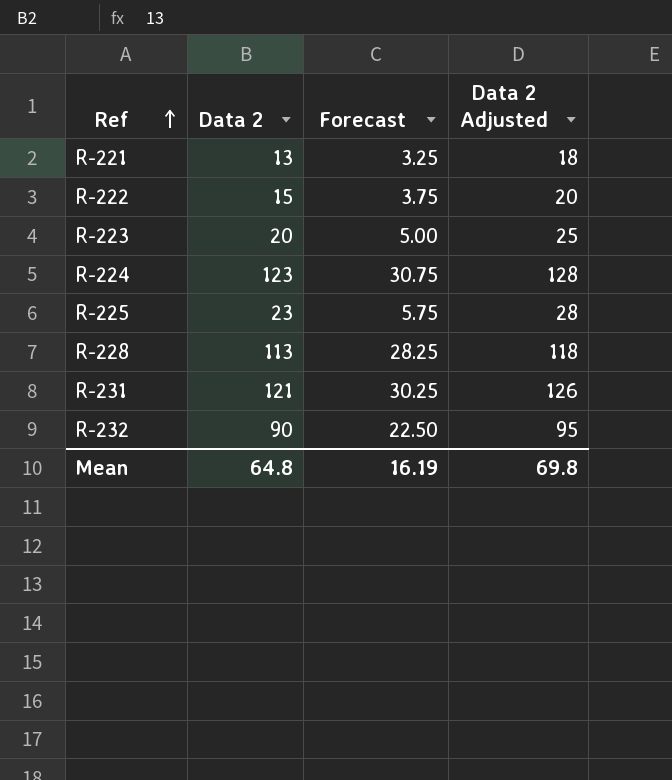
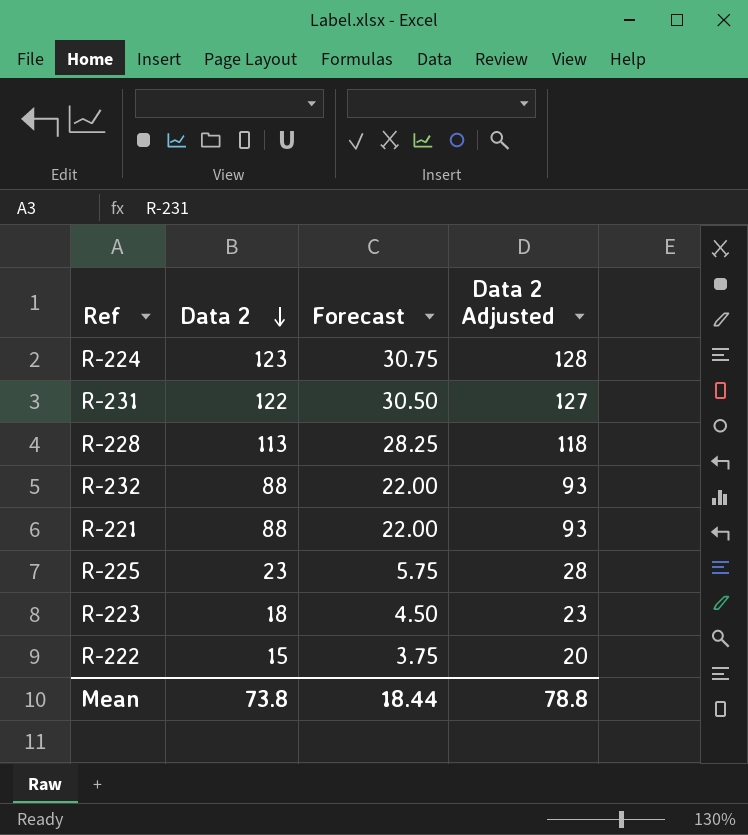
row order: Ref ascending -> Data 2 descending
R-231 | Data 2: 121 -> 122
R-231 | Forecast: 30.25 -> 30.50
R-231 | Data 2 Adjusted: 126 -> 127
R-232 | Data 2: 90 -> 88
R-232 | Forecast: 22.50 -> 22.00
R-232 | Data 2 Adjusted: 95 -> 93
R-221 | Data 2: 13 -> 88
R-221 | Forecast: 3.25 -> 22.00
R-221 | Data 2 Adjusted: 18 -> 93
R-223 | Data 2: 20 -> 18
R-223 | Forecast: 5.00 -> 4.50
R-223 | Data 2 Adjusted: 25 -> 23
Mean | Data 2: 64.8 -> 73.8
Mean | Forecast: 16.19 -> 18.44
Mean | Data 2 Adjusted: 69.8 -> 78.8

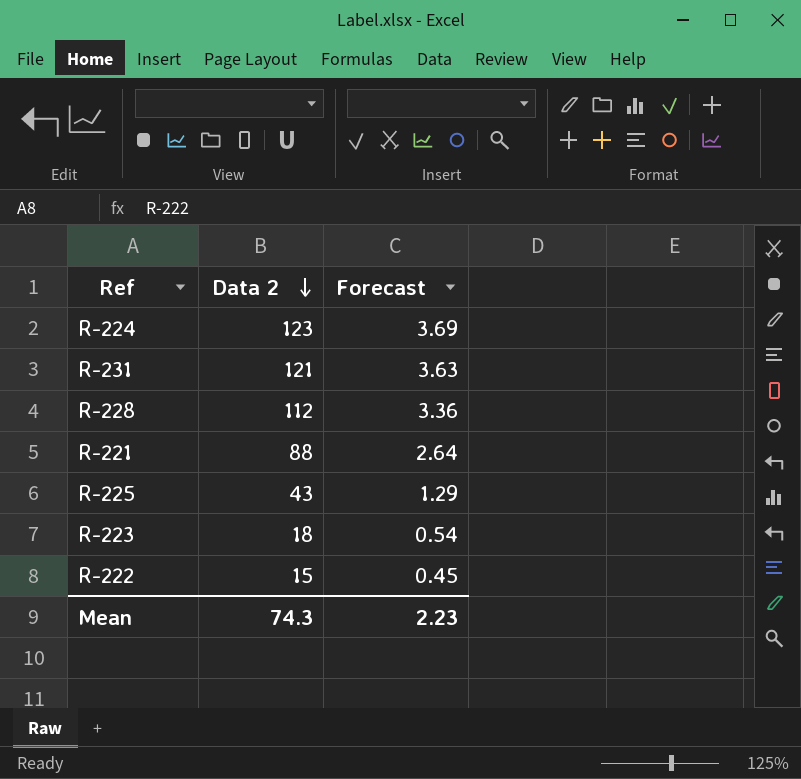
column Data 2 Adjusted | formula: [Data 2] + 5 -> none
column Forecast | formula: [Data 2] * 0.25 -> [Data 2] * 0.03
row R-232: 88 | 22.00 | 93 -> none
R-231 | Data 2: 122 -> 121
R-228 | Data 2: 113 -> 112
R-225 | Data 2: 23 -> 43
Mean | Data 2: 73.8 -> 74.3
Mean | Forecast: 18.44 -> 2.23

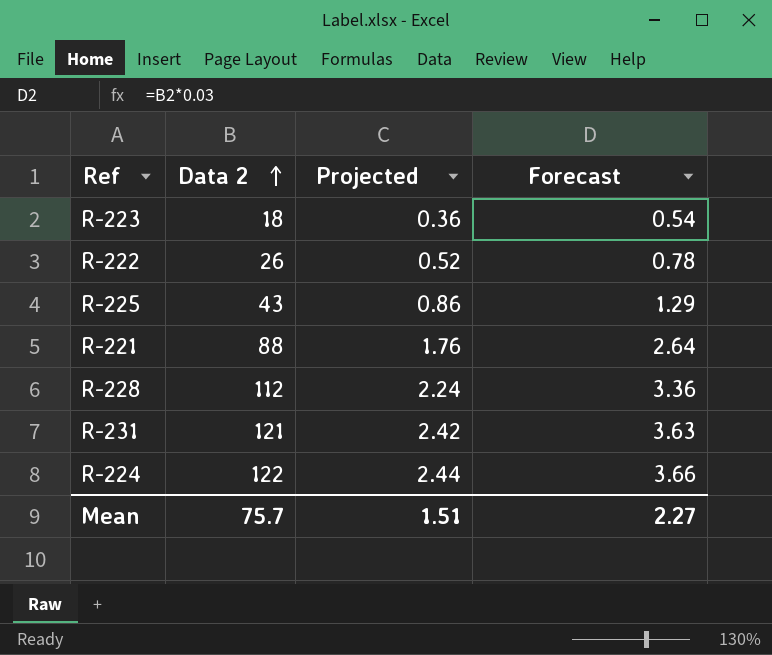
row order: Data 2 descending -> Data 2 ascending
column Projected | formula: none -> [Data 2] * 0.02
R-222 | Data 2: 15 -> 26
R-222 | Forecast: 0.45 -> 0.78
R-224 | Data 2: 123 -> 122
R-224 | Forecast: 3.69 -> 3.66
Mean | Data 2: 74.3 -> 75.7
Mean | Forecast: 2.23 -> 2.27

